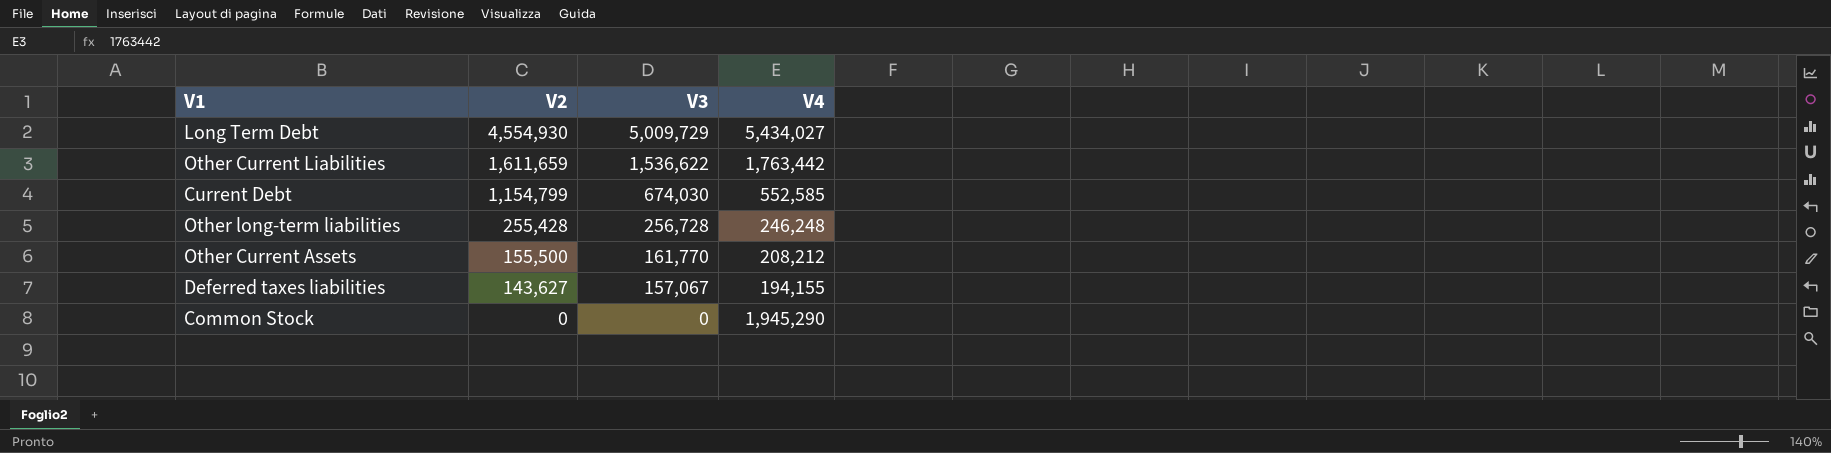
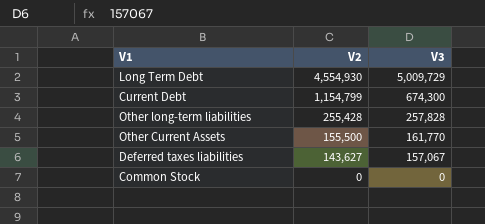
column V4 | position: 4 -> none
row Other Current Liabilities: 1,611,659 | 1,536,622 | 1,763,442 -> none
Current Debt | V3: 674,030 -> 674,300
Other long-term liabilities | V3: 256,728 -> 257,828

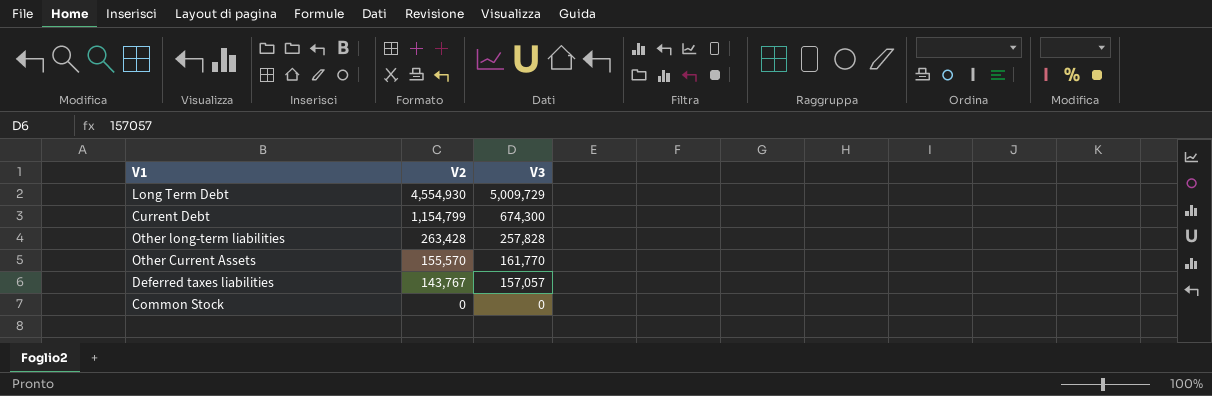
Other long-term liabilities | V2: 255,428 -> 263,428
Other Current Assets | V2: 155,500 -> 155,570
Deferred taxes liabilities | V2: 143,627 -> 143,767
Deferred taxes liabilities | V3: 157,067 -> 157,057

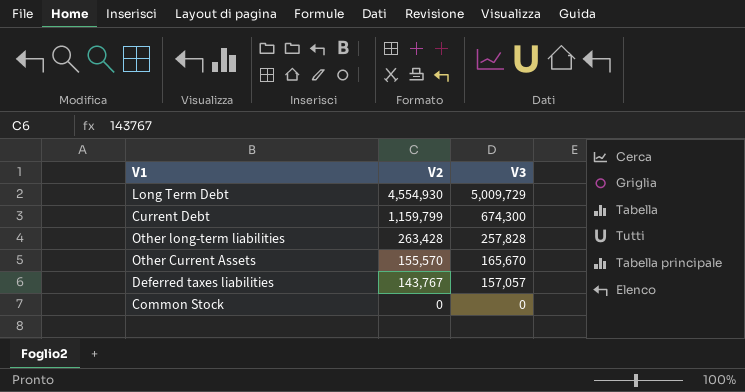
Current Debt | V2: 1,154,799 -> 1,159,799
Other Current Assets | V3: 161,770 -> 165,670

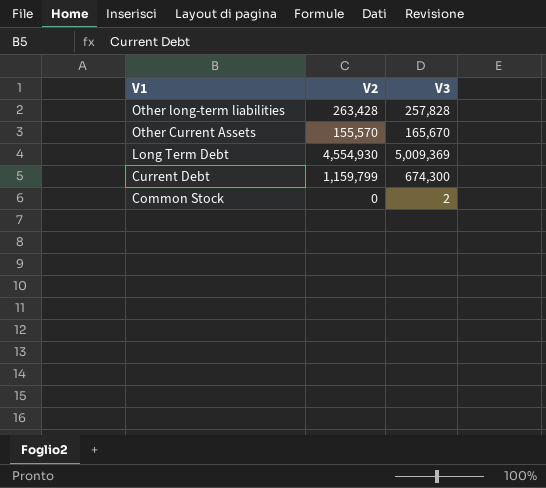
row order: V2 descending -> V1 descending
row Deferred taxes liabilities: 143,767 | 157,057 -> none
Long Term Debt | V3: 5,009,729 -> 5,009,369
Common Stock | V3: 0 -> 2

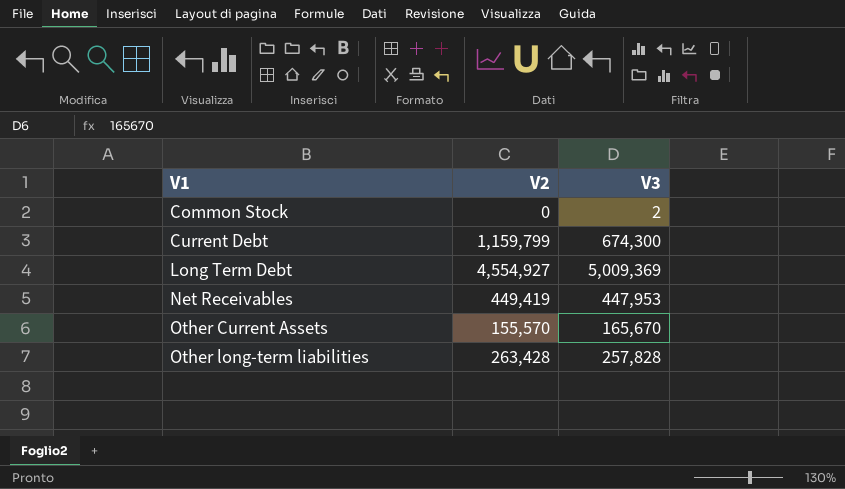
row order: V1 descending -> V1 ascending
Long Term Debt | V2: 4,554,930 -> 4,554,927
row Net Receivables: none -> 449,419 | 447,953

